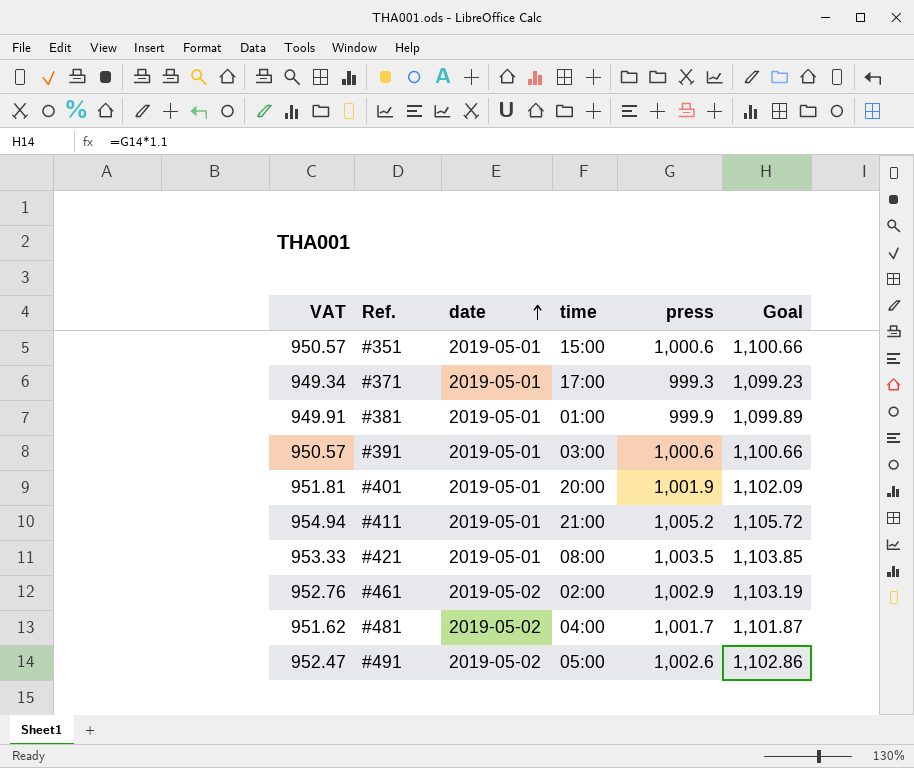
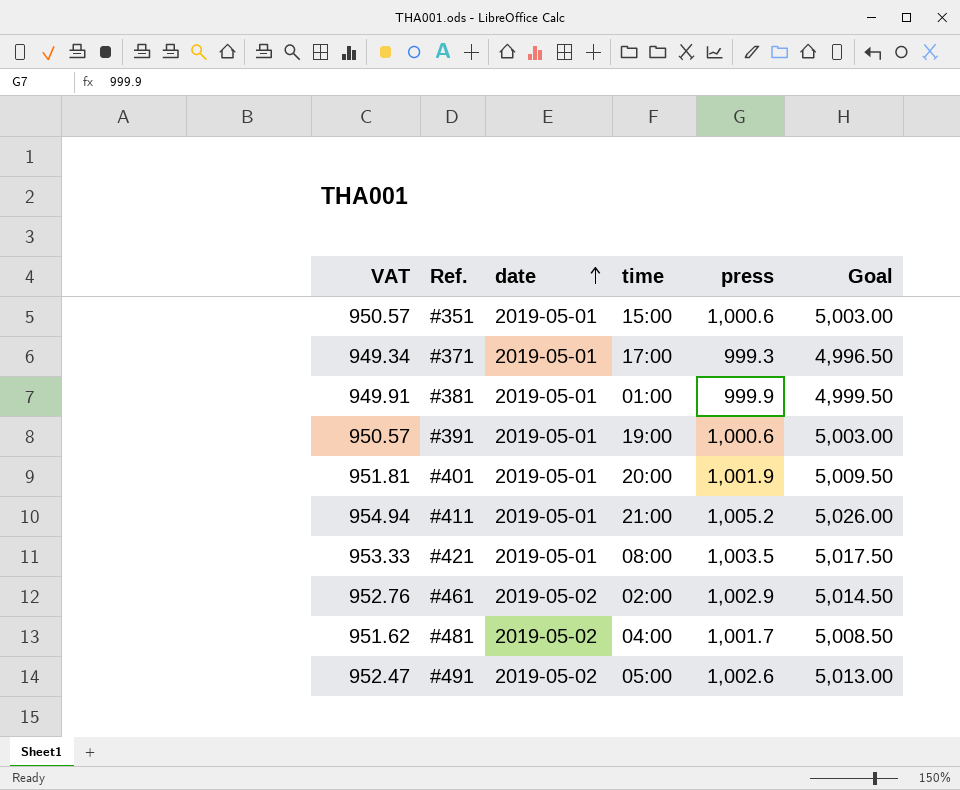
column Goal | formula: [press] * 1.1 -> [press] * 5
#391 | time: 03:00 -> 19:00

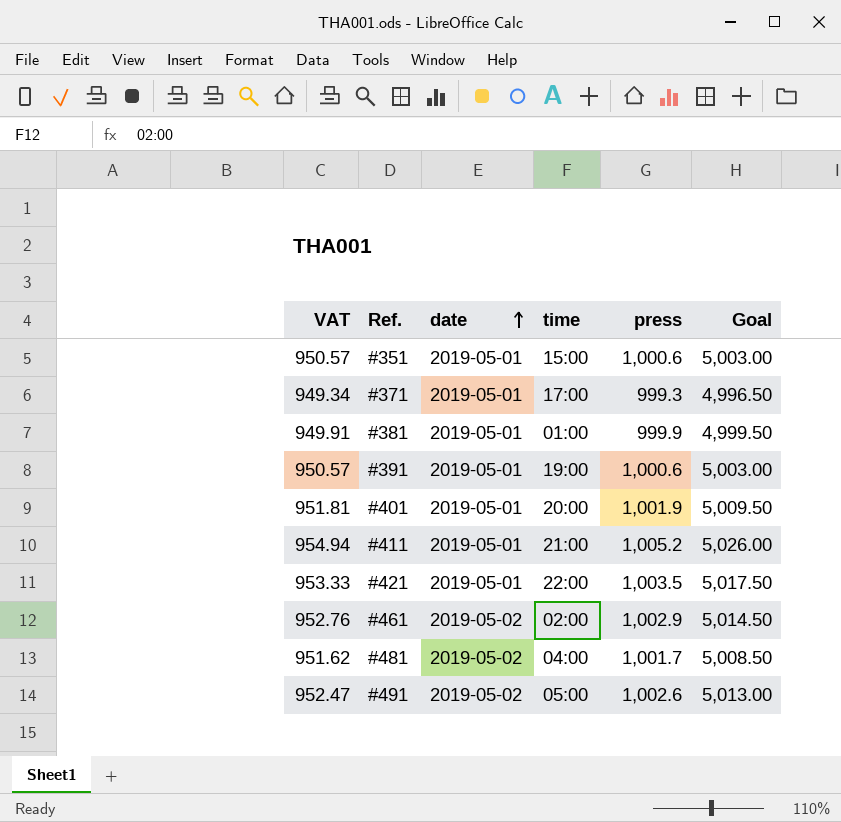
#421 | time: 08:00 -> 22:00

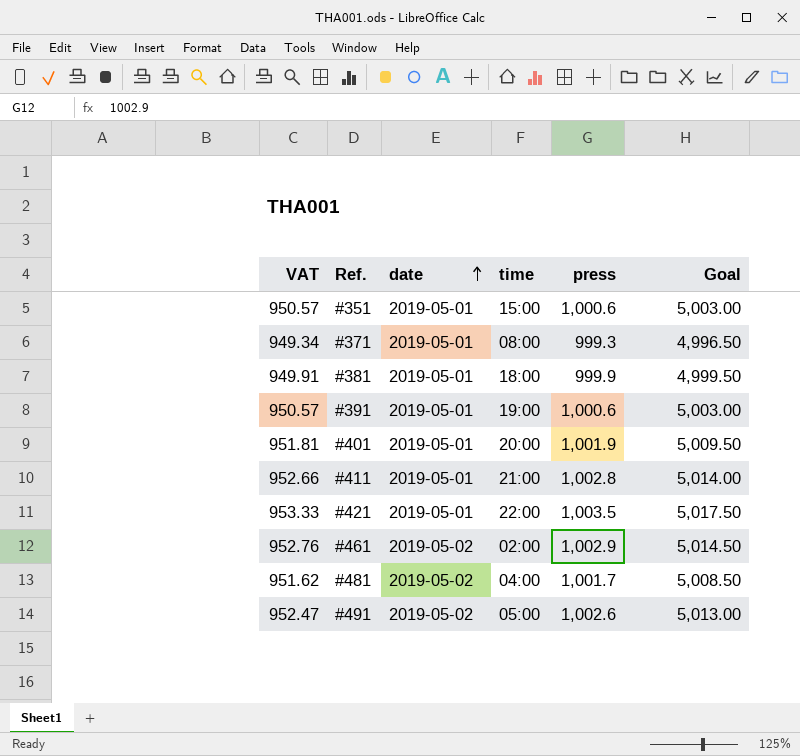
#371 | time: 17:00 -> 08:00
#381 | time: 01:00 -> 18:00
#411 | VAT: 954.94 -> 952.66
#411 | press: 1,005.2 -> 1,002.8
#411 | Goal: 5,026.00 -> 5,014.00

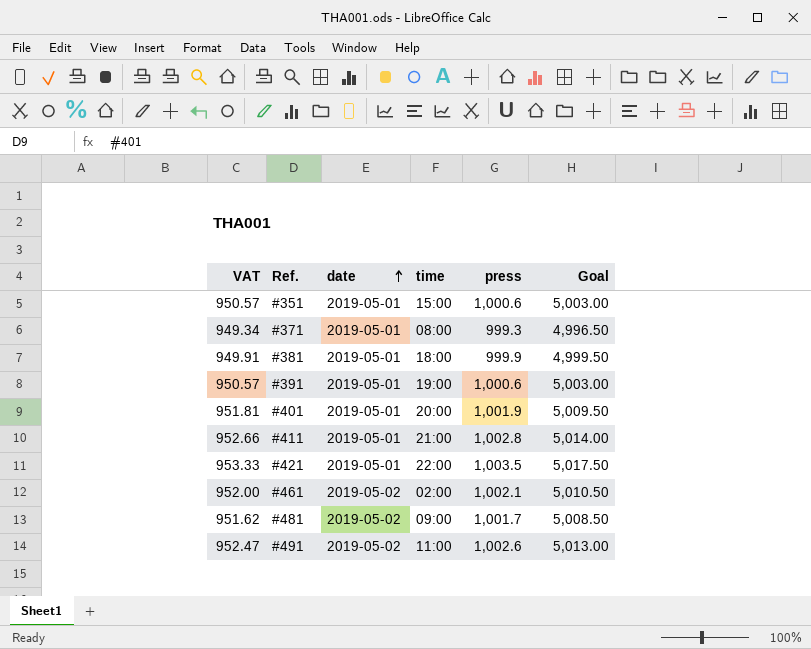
#461 | VAT: 952.76 -> 952.00
#461 | press: 1,002.9 -> 1,002.1
#461 | Goal: 5,014.50 -> 5,010.50
#481 | time: 04:00 -> 09:00
#491 | time: 05:00 -> 11:00

